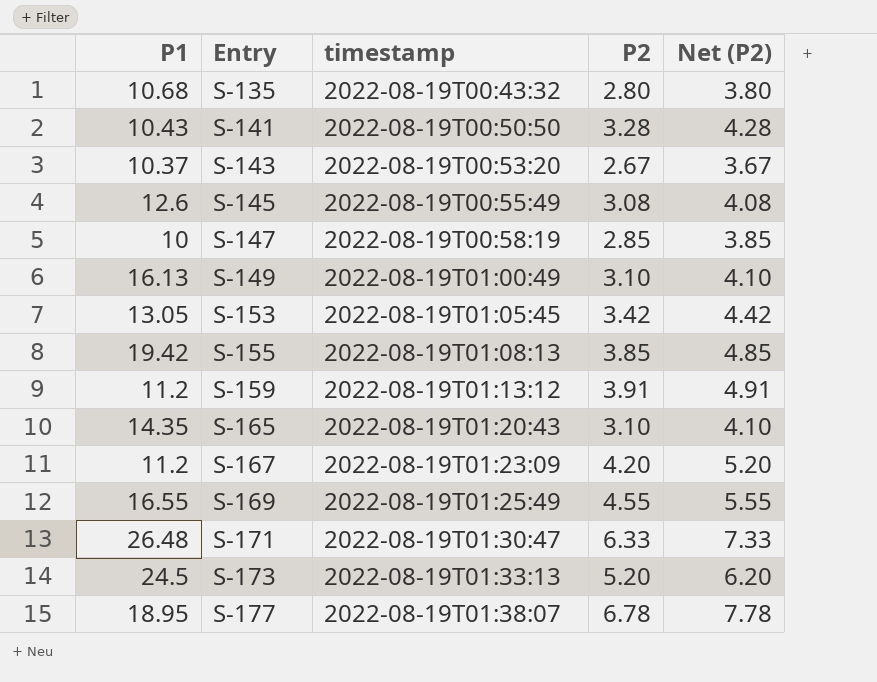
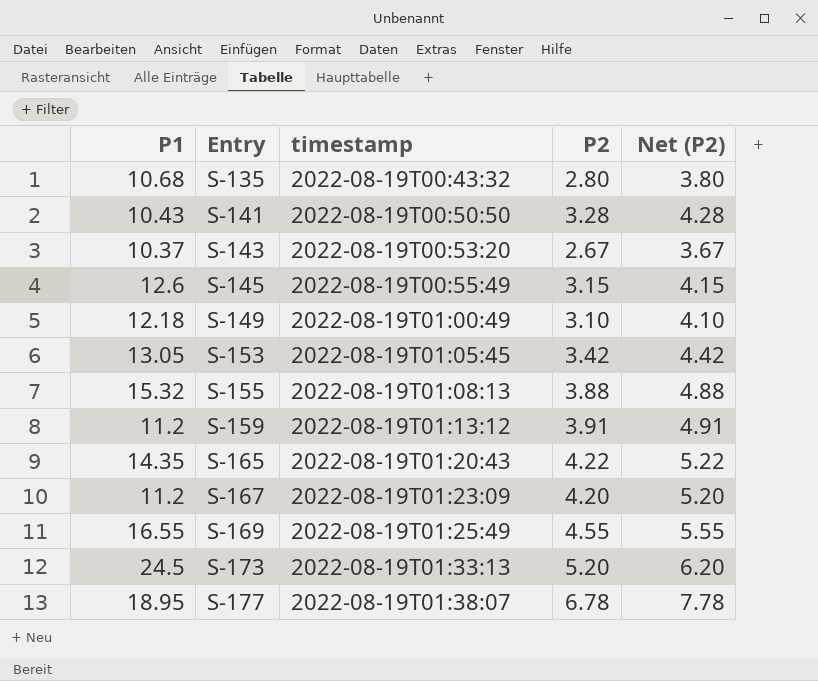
row S-147: 10 | 2022-08-19T00:58:19 | 2.85 | 3.85 -> none
row S-171: 26.48 | 2022-08-19T01:30:47 | 6.33 | 7.33 -> none
S-145 | P2: 3.08 -> 3.15
S-145 | Net (P2): 4.08 -> 4.15
S-149 | P1: 16.13 -> 12.18
S-155 | P1: 19.42 -> 15.32
S-155 | P2: 3.85 -> 3.88
S-155 | Net (P2): 4.85 -> 4.88
S-165 | P2: 3.10 -> 4.22
S-165 | Net (P2): 4.10 -> 5.22

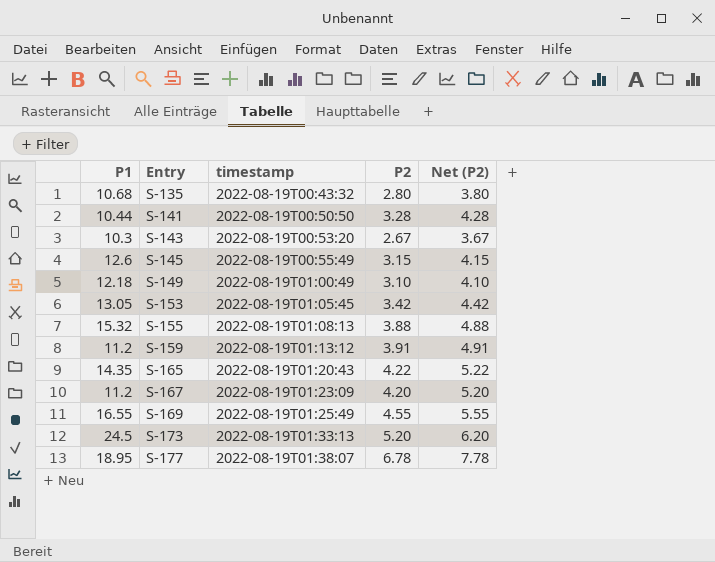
S-141 | P1: 10.43 -> 10.44
S-143 | P1: 10.37 -> 10.3

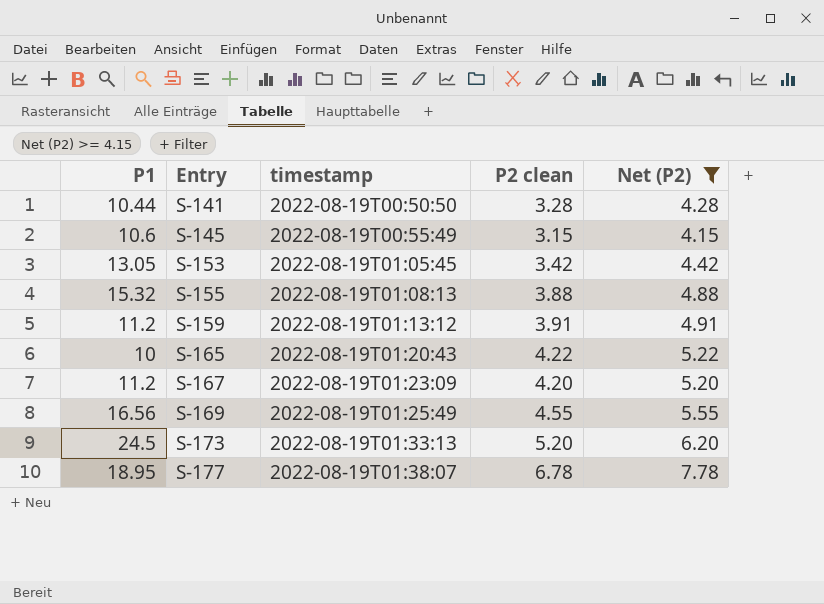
filter: none -> Net (P2) >= 4.15
column name: P2 -> P2 clean
S-145 | P1: 12.6 -> 10.6
S-165 | P1: 14.35 -> 10
S-169 | P1: 16.55 -> 16.56

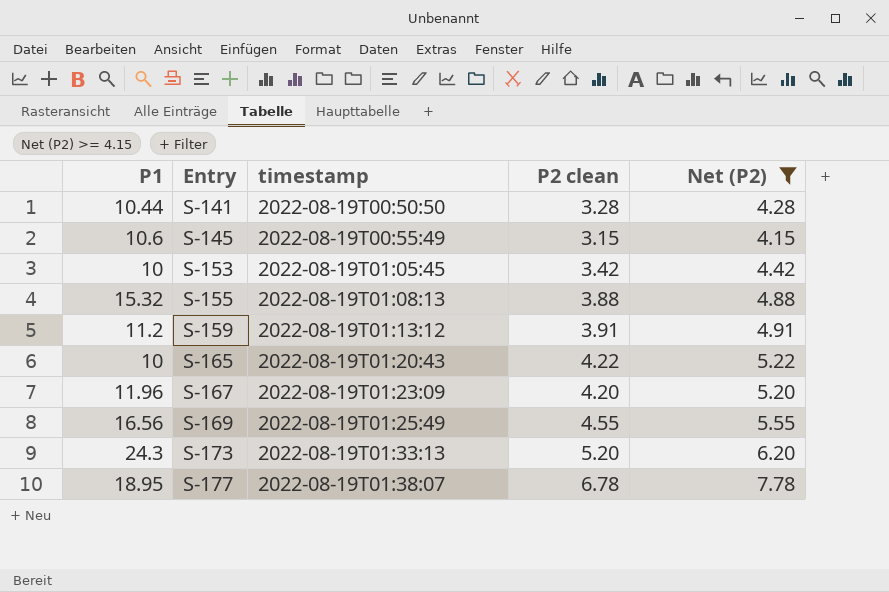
S-153 | P1: 13.05 -> 10
S-167 | P1: 11.2 -> 11.96
S-173 | P1: 24.5 -> 24.3

